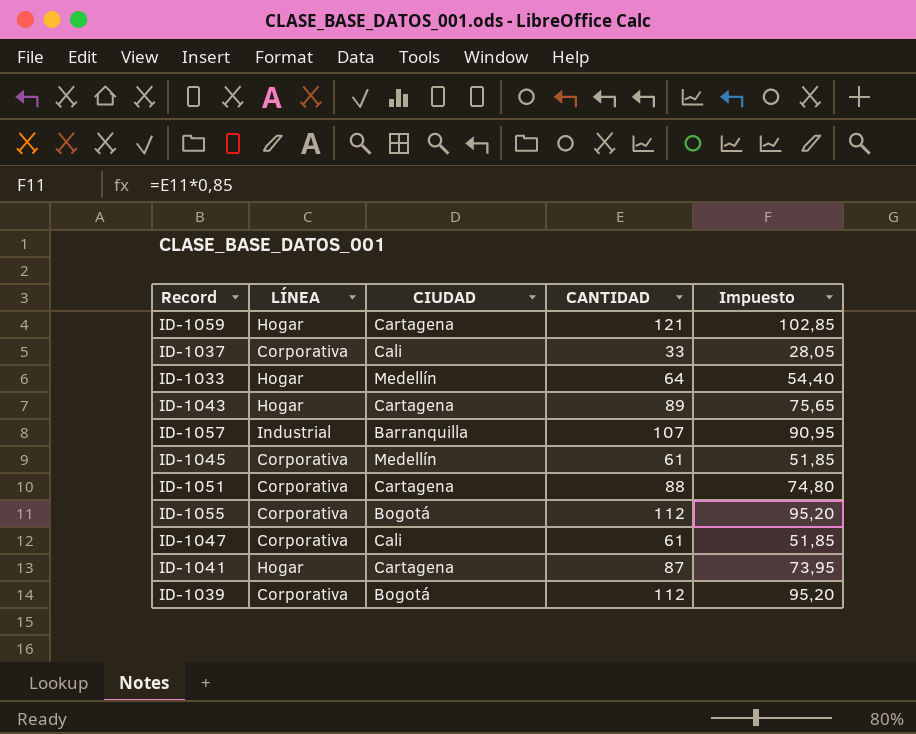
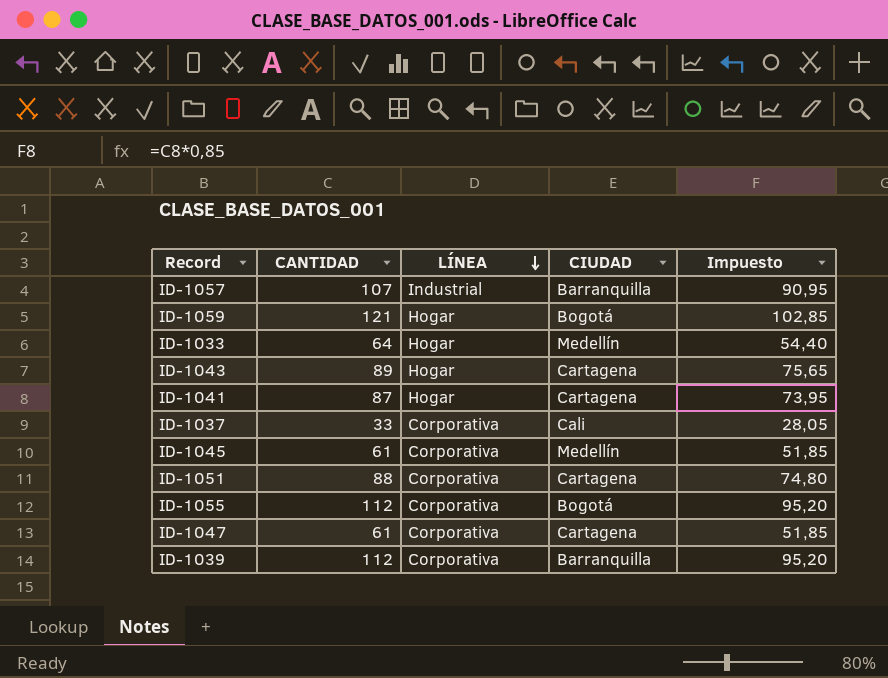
row order: none -> LÍNEA descending
column CANTIDAD | position: 4 -> 2
ID-1059 | CIUDAD: Cartagena -> Bogotá
ID-1047 | CIUDAD: Cali -> Cartagena
ID-1039 | CIUDAD: Bogotá -> Barranquilla

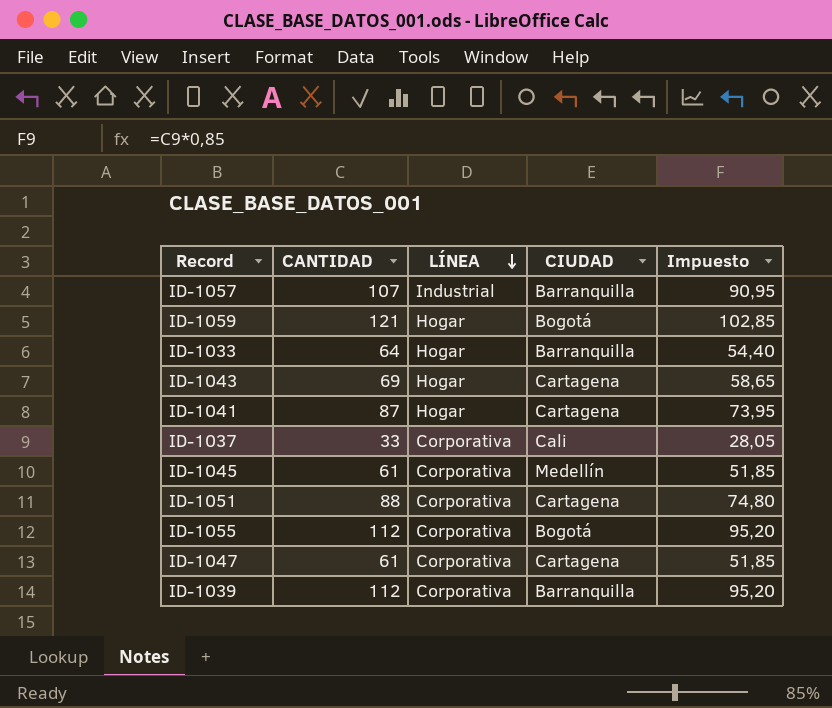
ID-1033 | CIUDAD: Medellín -> Barranquilla
ID-1043 | CANTIDAD: 89 -> 69
ID-1043 | Impuesto: 75,65 -> 58,65

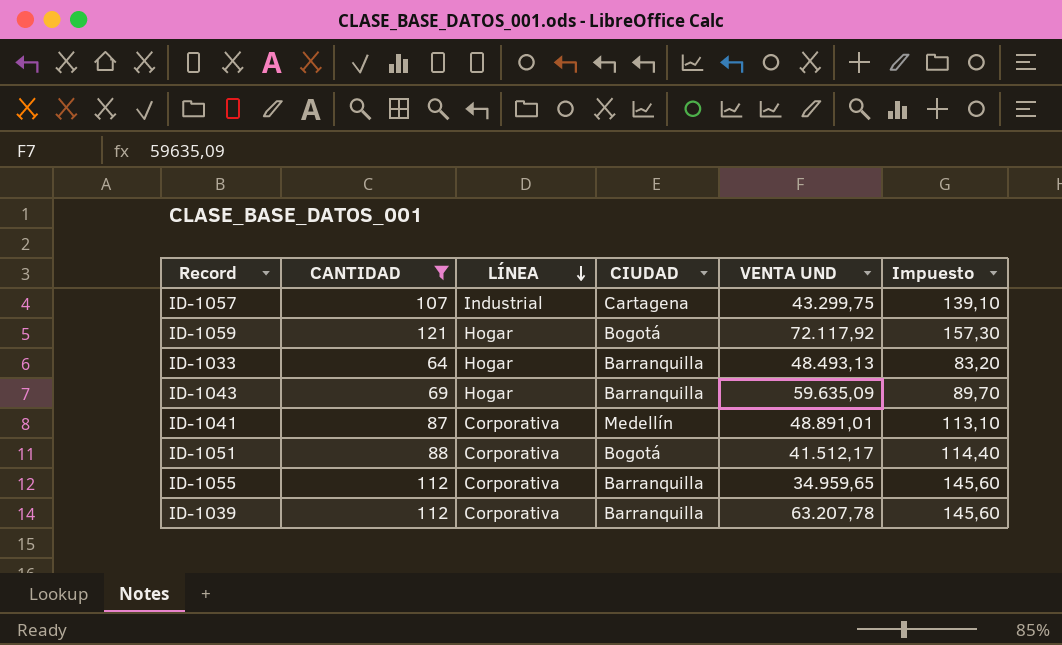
filter: none -> CANTIDAD >= 64
column VENTA UND | position: none -> 5
column Impuesto | formula: [CANTIDAD] * 0,85 -> [CANTIDAD] * 1,3
ID-1057 | CIUDAD: Barranquilla -> Cartagena
ID-1043 | CIUDAD: Cartagena -> Barranquilla
ID-1041 | LÍNEA: Hogar -> Corporativa
ID-1041 | CIUDAD: Cartagena -> Medellín
ID-1051 | CIUDAD: Cartagena -> Bogotá
ID-1055 | CIUDAD: Bogotá -> Barranquilla

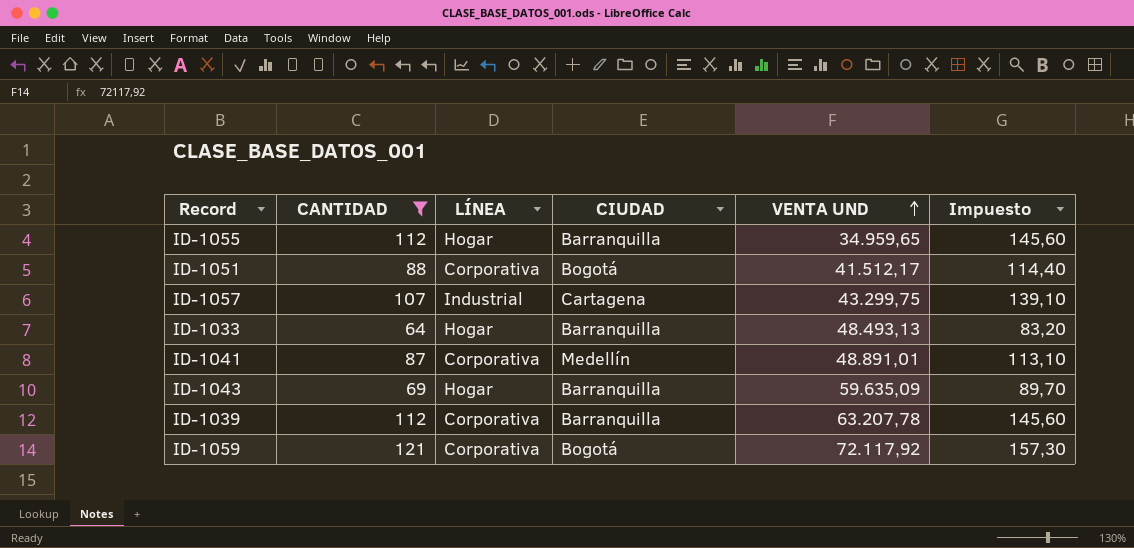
row order: LÍNEA descending -> VENTA UND ascending
ID-1055 | LÍNEA: Corporativa -> Hogar
ID-1059 | LÍNEA: Hogar -> Corporativa

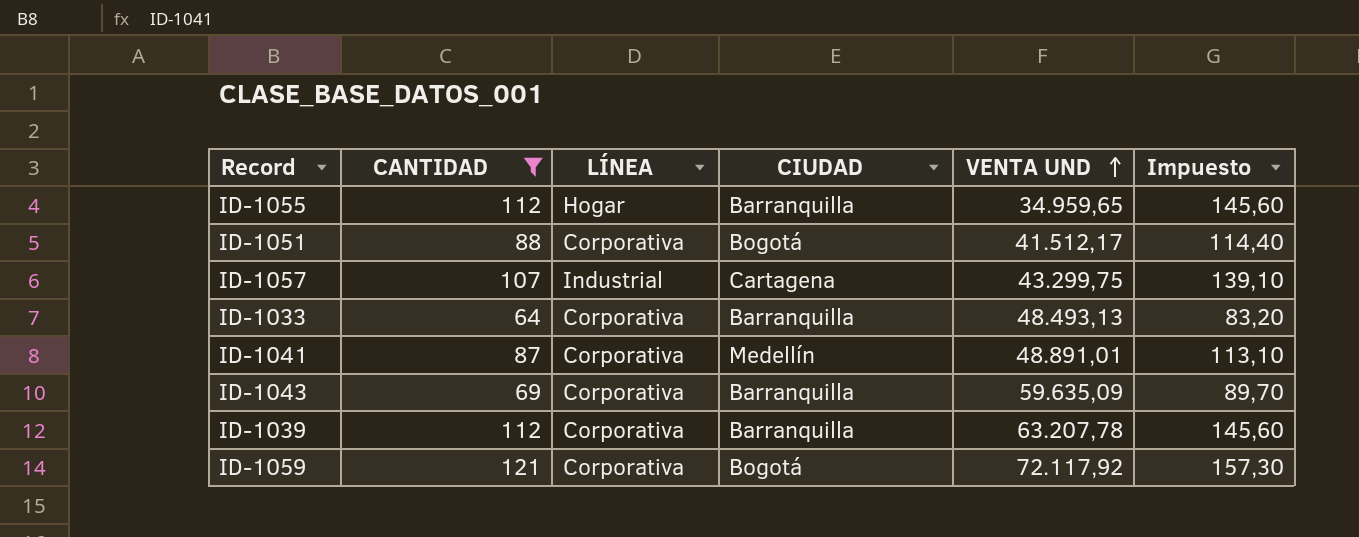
ID-1033 | LÍNEA: Hogar -> Corporativa
ID-1043 | LÍNEA: Hogar -> Corporativa

